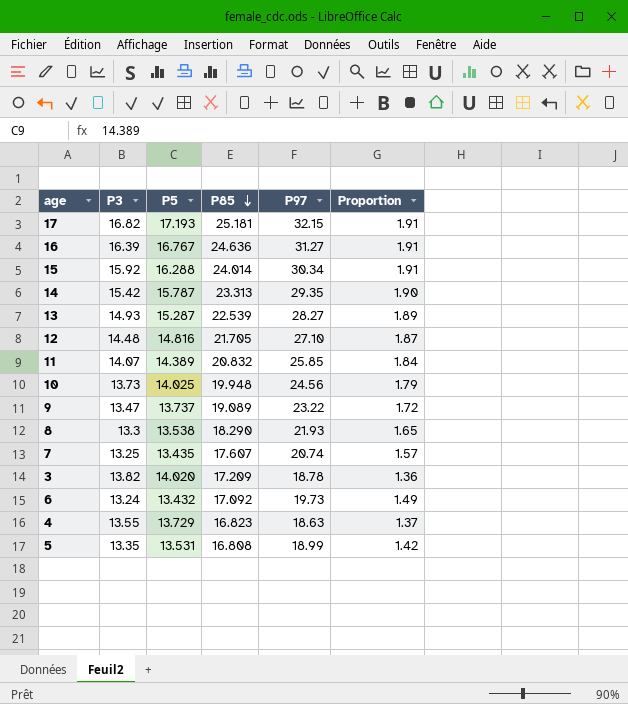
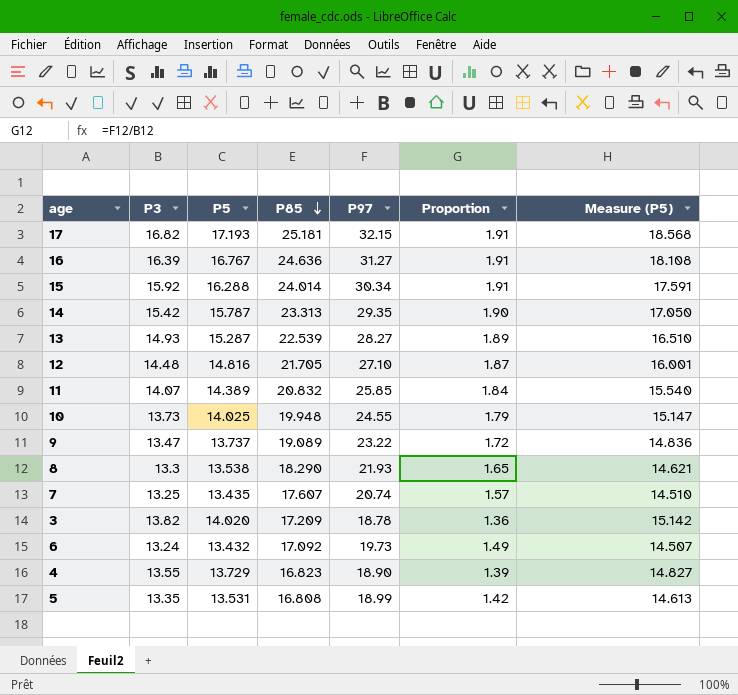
column Measure (P5) | formula: none -> [P5] * 1.08
10 | P97: 24.56 -> 24.55
4 | P97: 18.63 -> 18.90
4 | Proportion: 1.37 -> 1.39

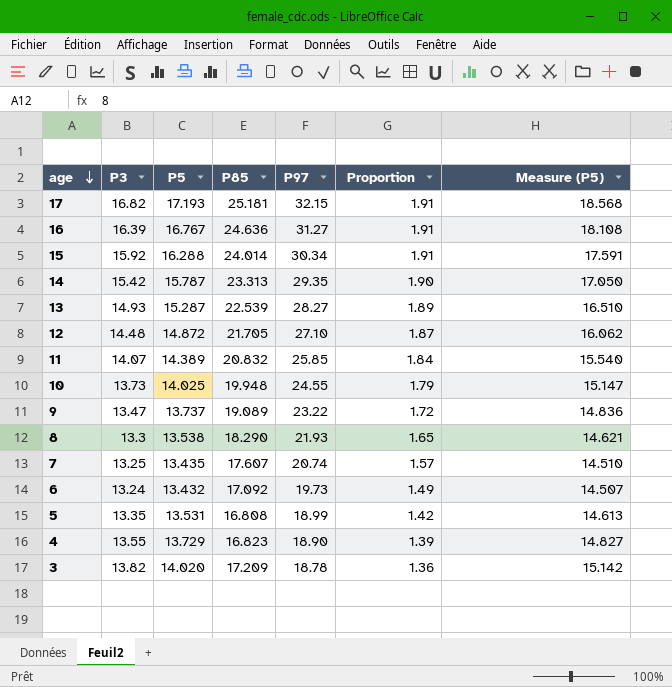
row order: P85 descending -> age descending
12 | P5: 14.816 -> 14.872
12 | Measure (P5): 16.001 -> 16.062

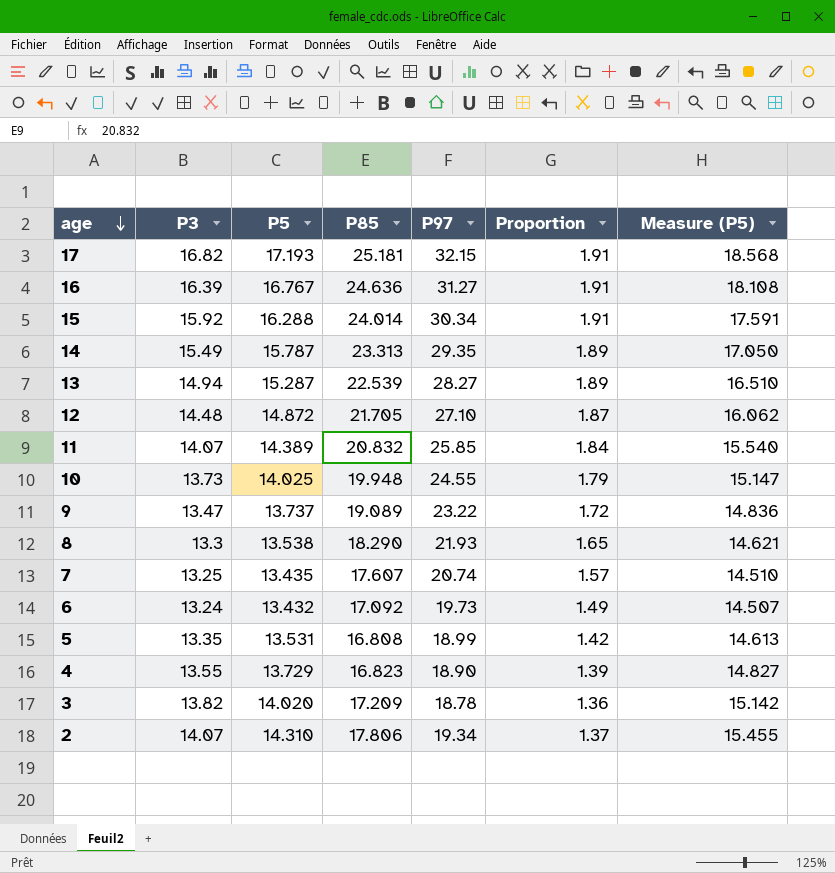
14 | P3: 15.42 -> 15.49
14 | Proportion: 1.90 -> 1.89
13 | P3: 14.93 -> 14.94
row 2: none -> 14.07 | 14.310 | 17.806 | 19.34 | 1.37 | 15.455

